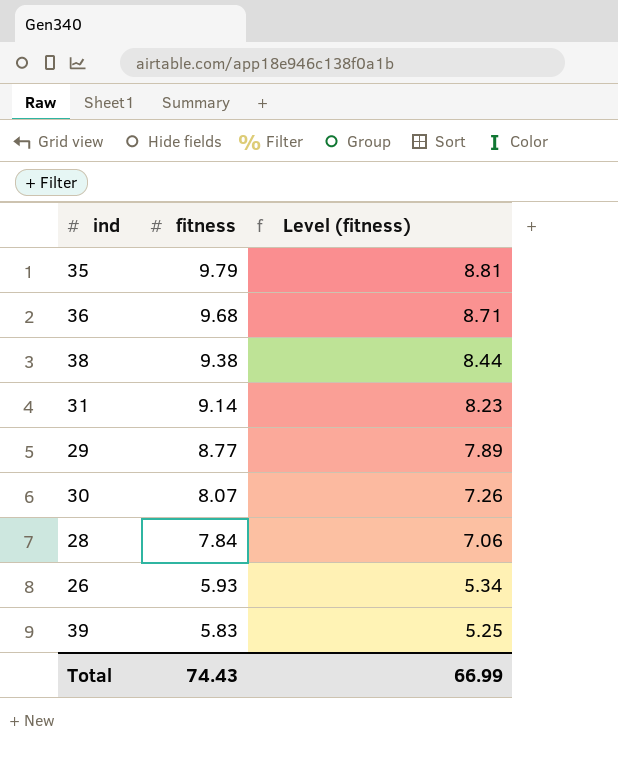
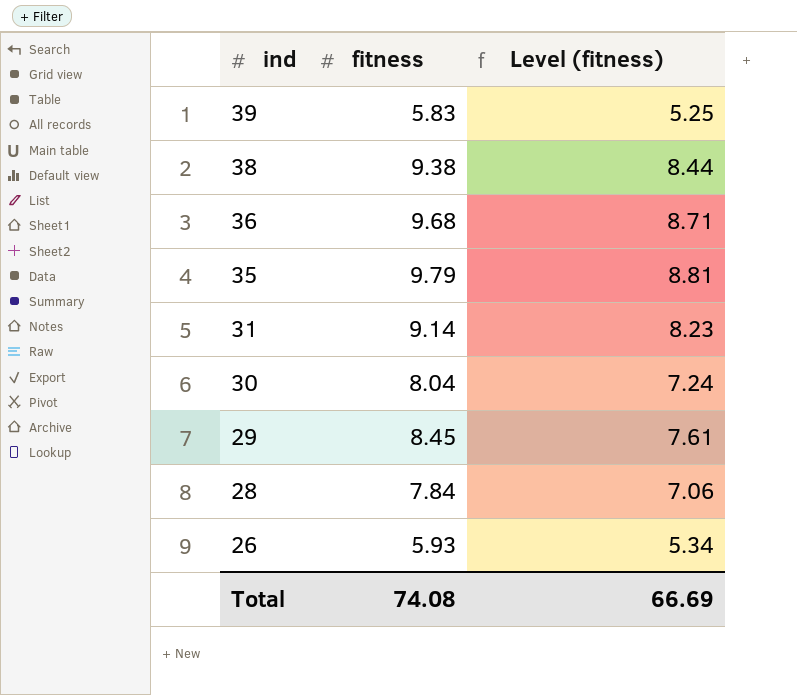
row order: fitness descending -> ind descending
30 | fitness: 8.07 -> 8.04
30 | Level (fitness): 7.26 -> 7.24
29 | fitness: 8.77 -> 8.45
29 | Level (fitness): 7.89 -> 7.61
Total | fitness: 74.43 -> 74.08
Total | Level (fitness): 66.99 -> 66.69

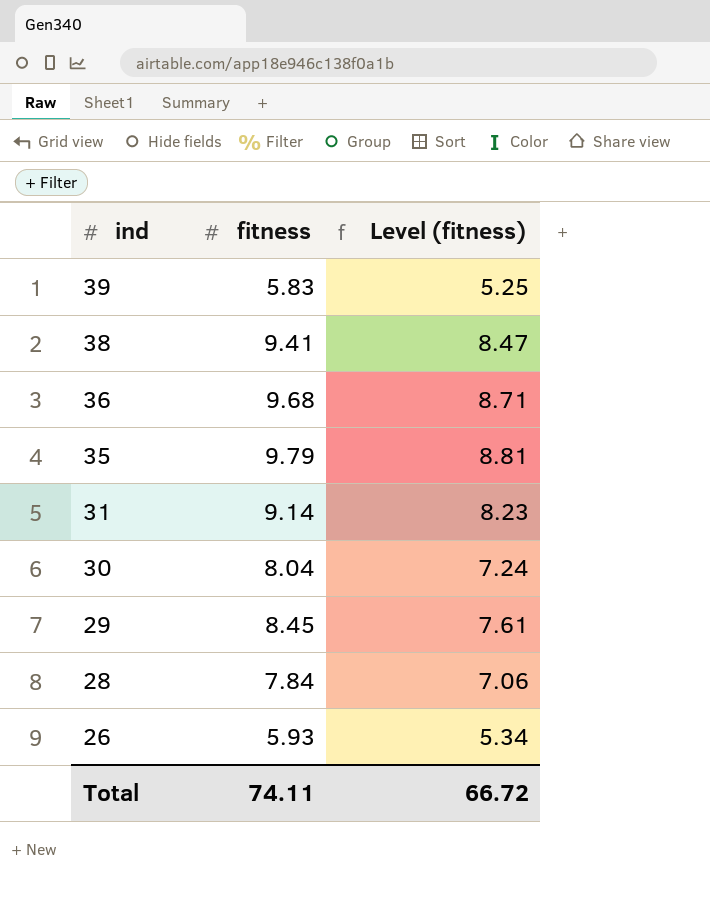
38 | fitness: 9.38 -> 9.41
38 | Level (fitness): 8.44 -> 8.47
Total | fitness: 74.08 -> 74.11
Total | Level (fitness): 66.69 -> 66.72

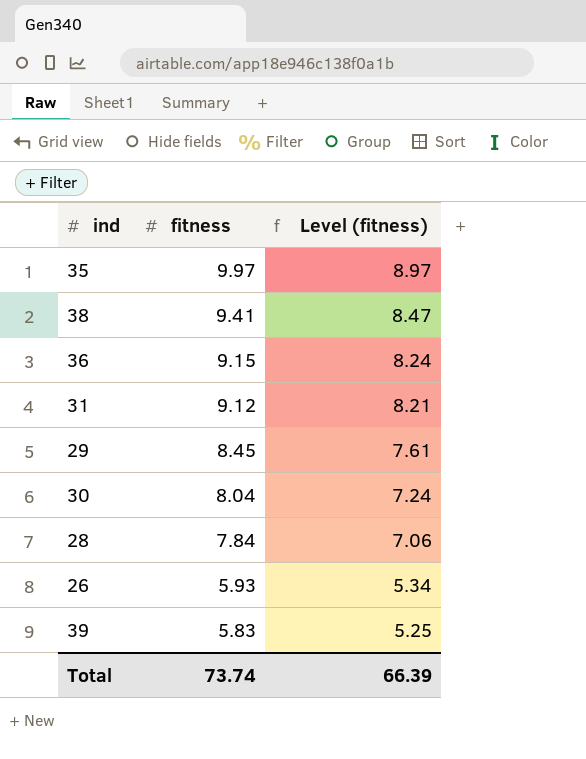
row order: ind descending -> fitness descending
35 | fitness: 9.79 -> 9.97
35 | Level (fitness): 8.81 -> 8.97
36 | fitness: 9.68 -> 9.15
36 | Level (fitness): 8.71 -> 8.24
31 | fitness: 9.14 -> 9.12
31 | Level (fitness): 8.23 -> 8.21
Total | fitness: 74.11 -> 73.74
Total | Level (fitness): 66.72 -> 66.39

